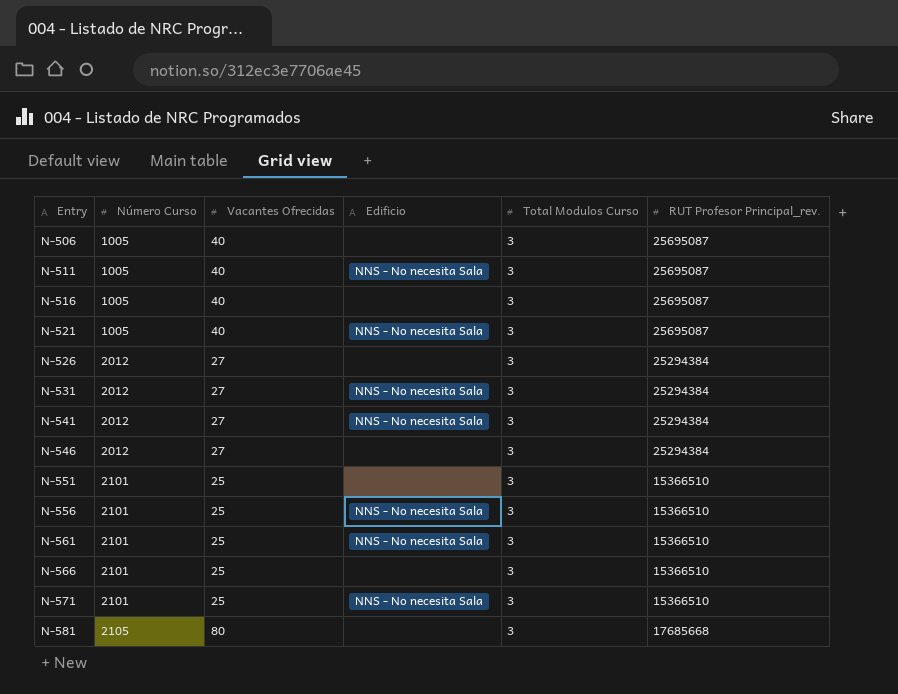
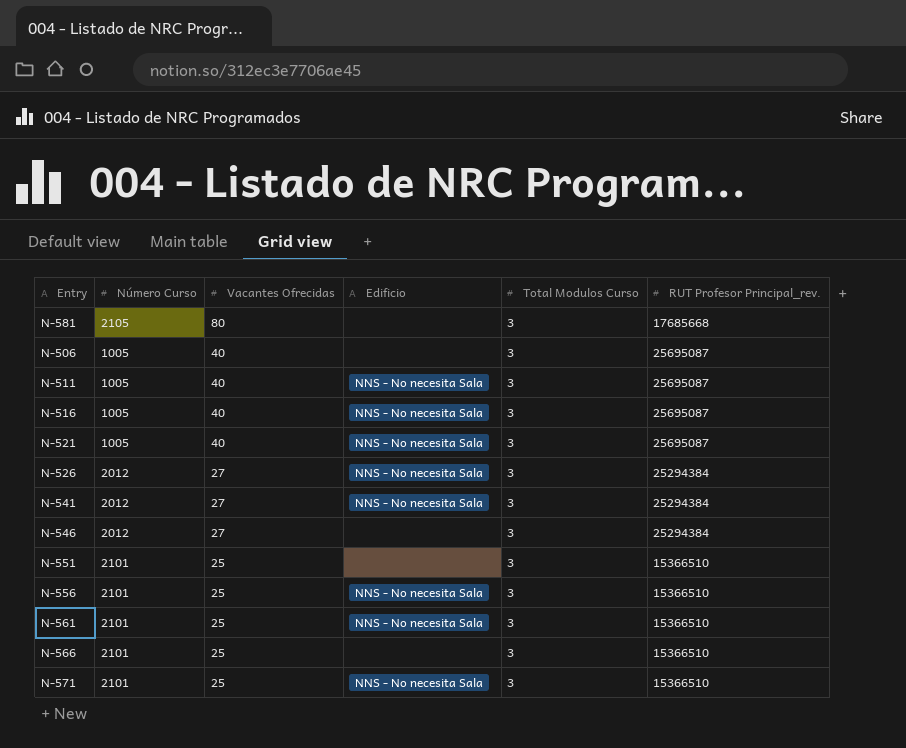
row order: Entry ascending -> Vacantes Ofrecidas descending
row N-531: 2012 | 27 | NNS - No necesita Sala | 3 | 25294384 -> none
N-516 | Edificio: none -> NNS - No necesita Sala
N-526 | Edificio: none -> NNS - No necesita Sala

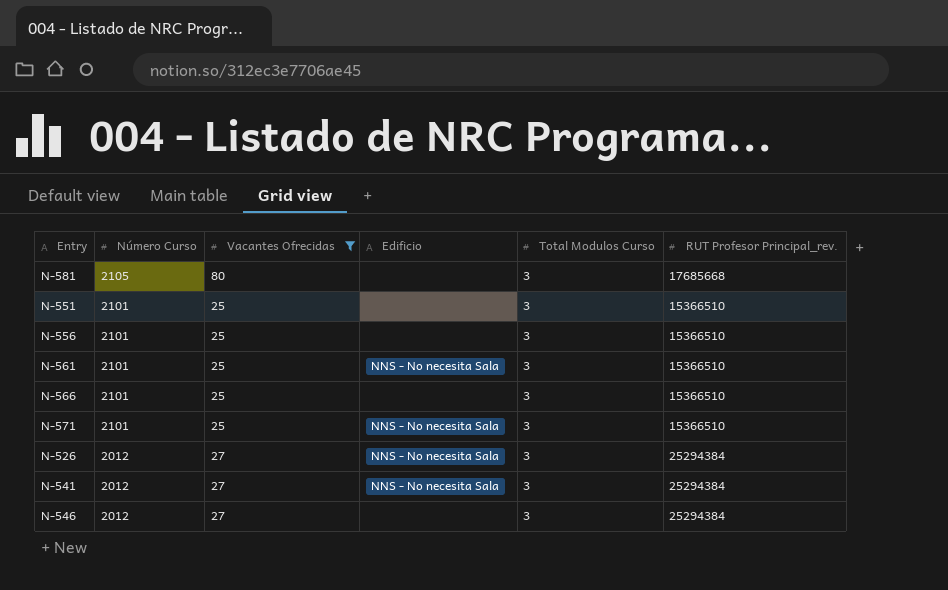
filter: none -> Vacantes Ofrecidas != 40
row order: Vacantes Ofrecidas descending -> Número Curso descending
N-556 | Edificio: NNS - No necesita Sala -> none

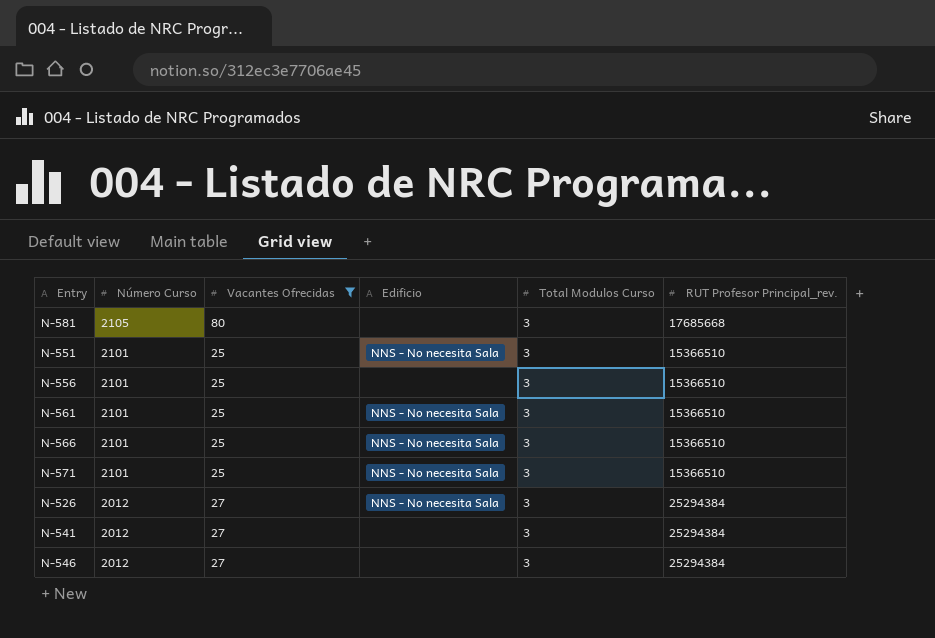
N-551 | Edificio: none -> NNS - No necesita Sala
N-566 | Edificio: none -> NNS - No necesita Sala
N-541 | Edificio: NNS - No necesita Sala -> none

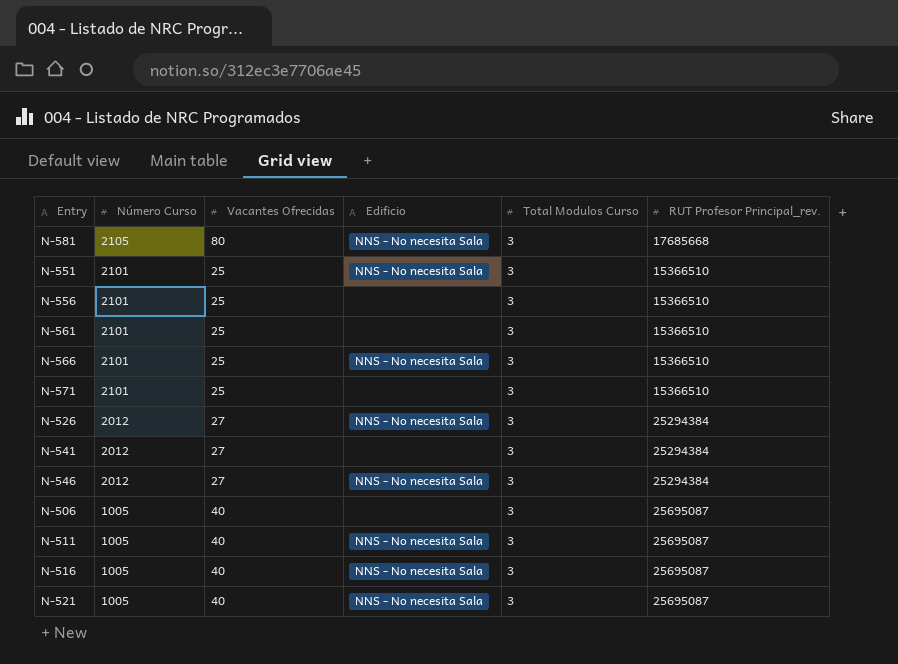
filter: Vacantes Ofrecidas != 40 -> none
N-581 | Edificio: none -> NNS - No necesita Sala
N-561 | Edificio: NNS - No necesita Sala -> none
N-571 | Edificio: NNS - No necesita Sala -> none
N-546 | Edificio: none -> NNS - No necesita Sala

